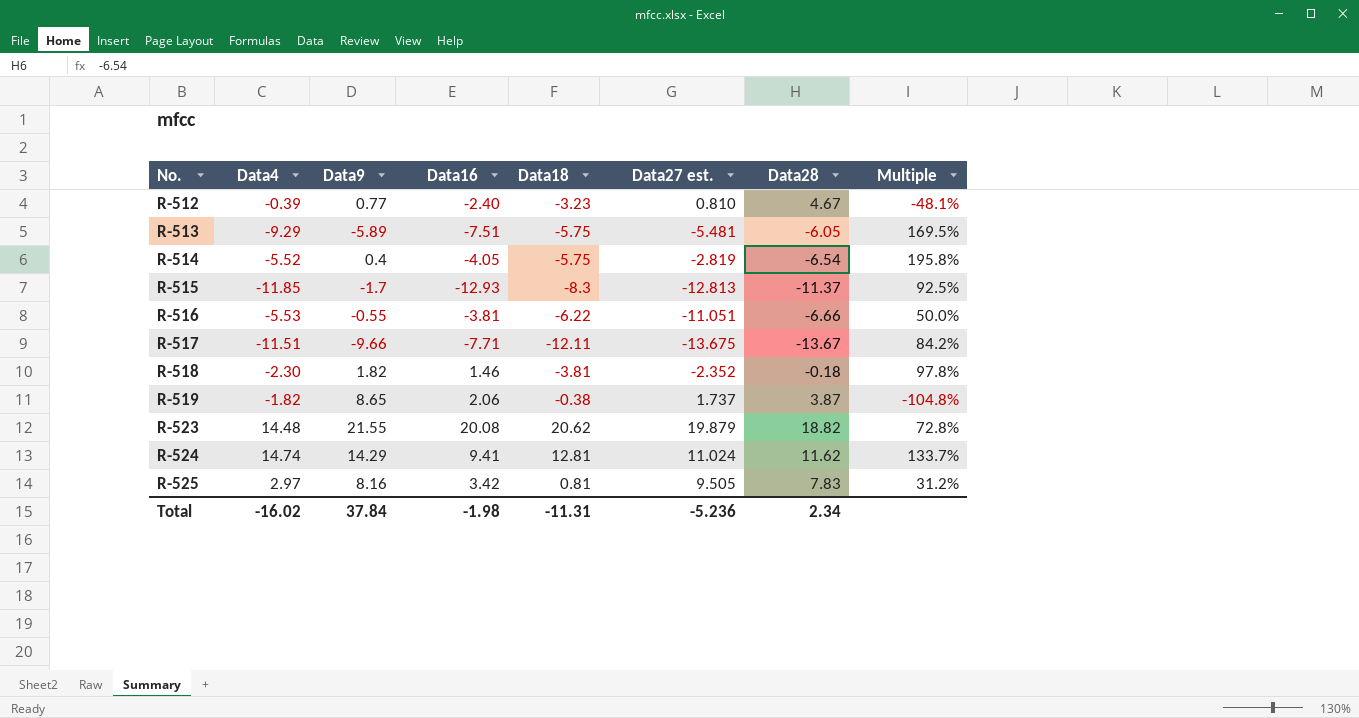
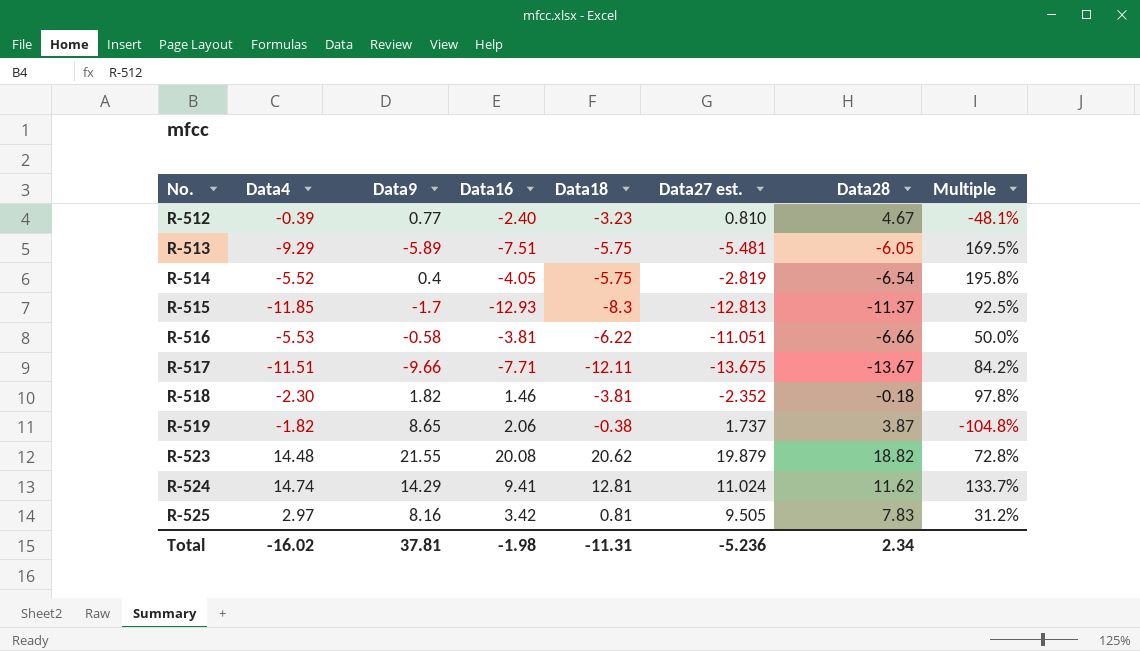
R-516 | Data9: -0.55 -> -0.58
Total | Data9: 37.84 -> 37.81

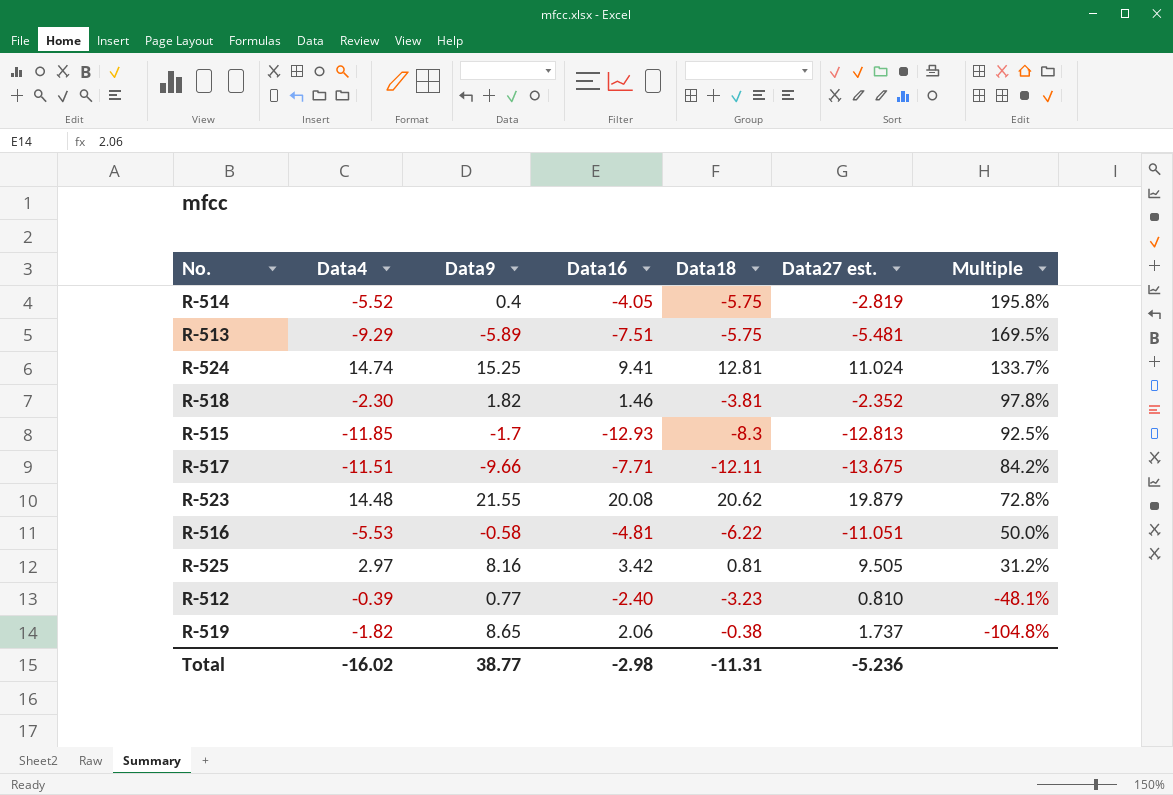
row order: No. ascending -> Multiple descending
column Data28 | position: 7 -> none
R-524 | Data9: 14.29 -> 15.25
R-516 | Data16: -3.81 -> -4.81
Total | Data9: 37.81 -> 38.77
Total | Data16: -1.98 -> -2.98

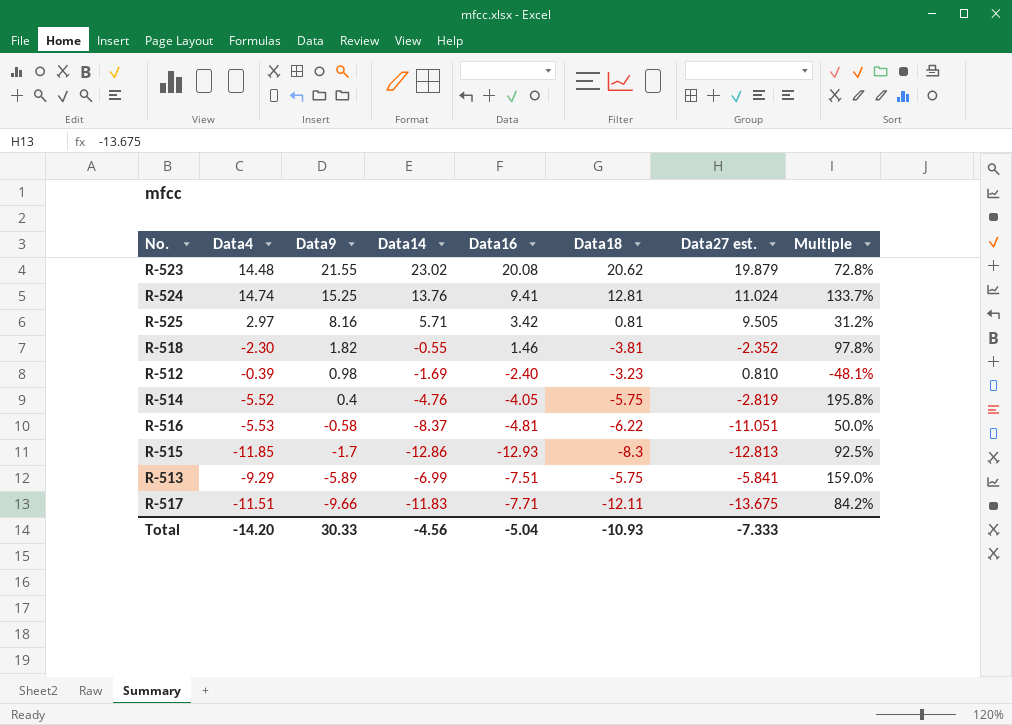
row order: Multiple descending -> Data9 descending
column Data14 | position: none -> 4
row R-519: -1.82 | 8.65 | 2.06 | -0.38 | 1.737 | -104.8% -> none
R-512 | Data9: 0.77 -> 0.98
R-513 | Data27 est.: -5.481 -> -5.841
R-513 | Multiple: 169.5% -> 159.0%
Total | Data4: -16.02 -> -14.20
Total | Data9: 38.77 -> 30.33
Total | Data16: -2.98 -> -5.04
Total | Data18: -11.31 -> -10.93
Total | Data27 est.: -5.236 -> -7.333

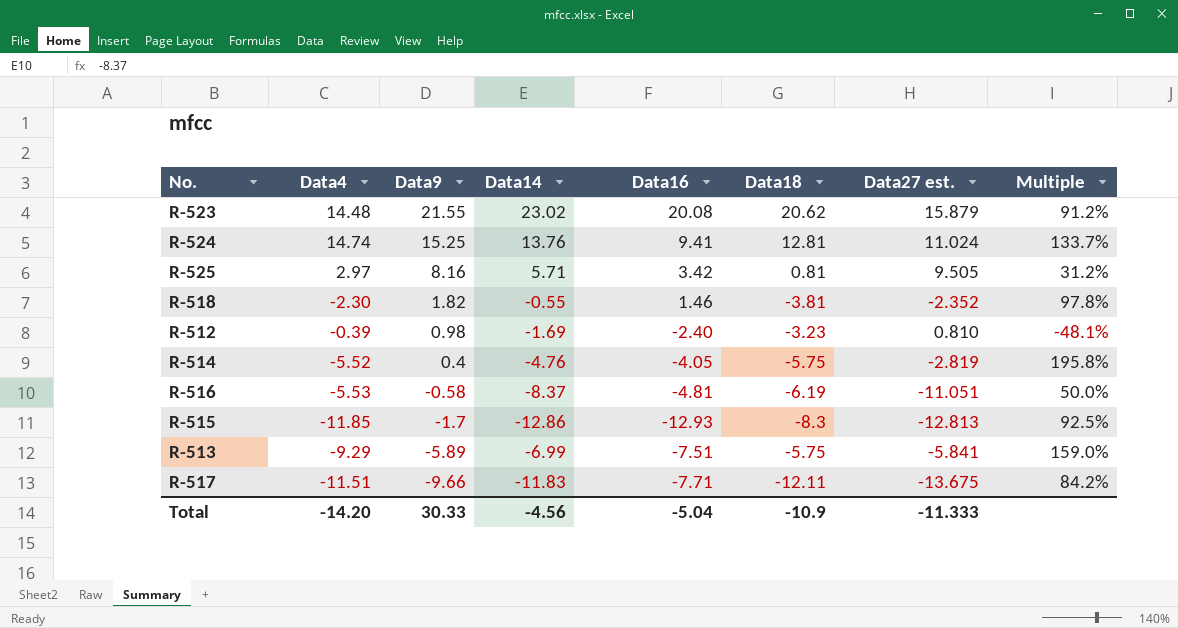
R-523 | Data27 est.: 19.879 -> 15.879
R-523 | Multiple: 72.8% -> 91.2%
R-516 | Data18: -6.22 -> -6.19
Total | Data18: -10.93 -> -10.9
Total | Data27 est.: -7.333 -> -11.333

